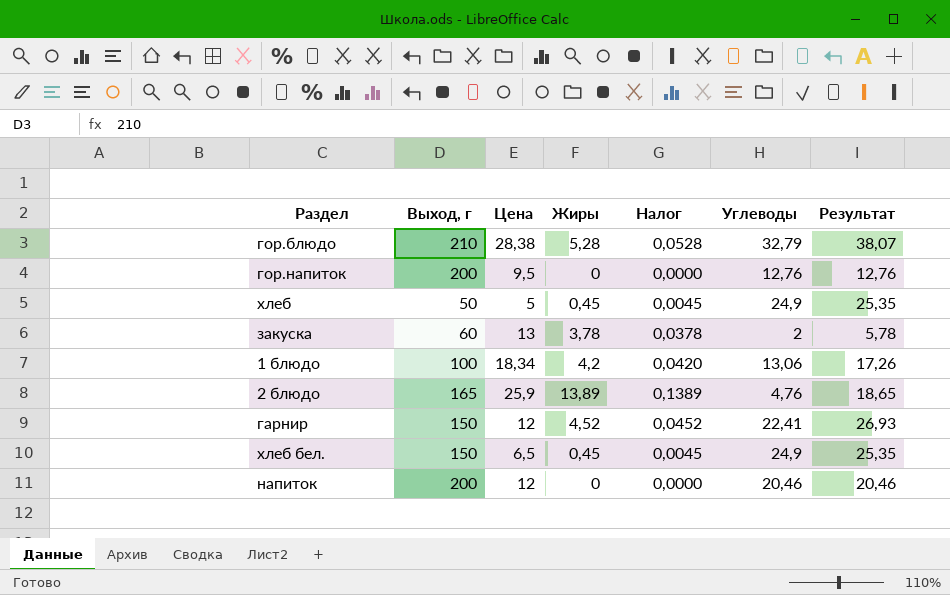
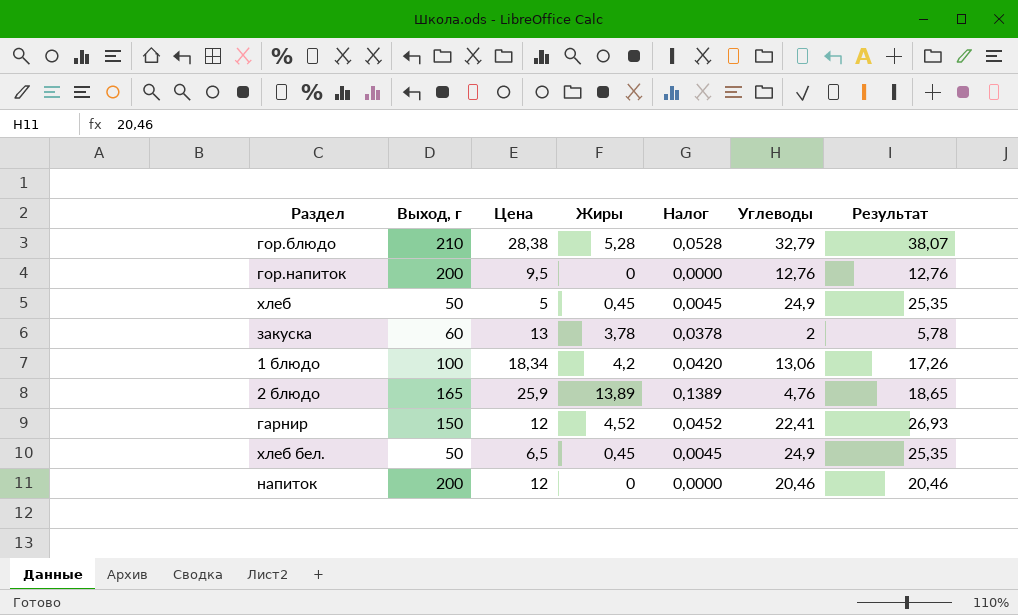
хлеб бел. | Выход, г: 150 -> 50

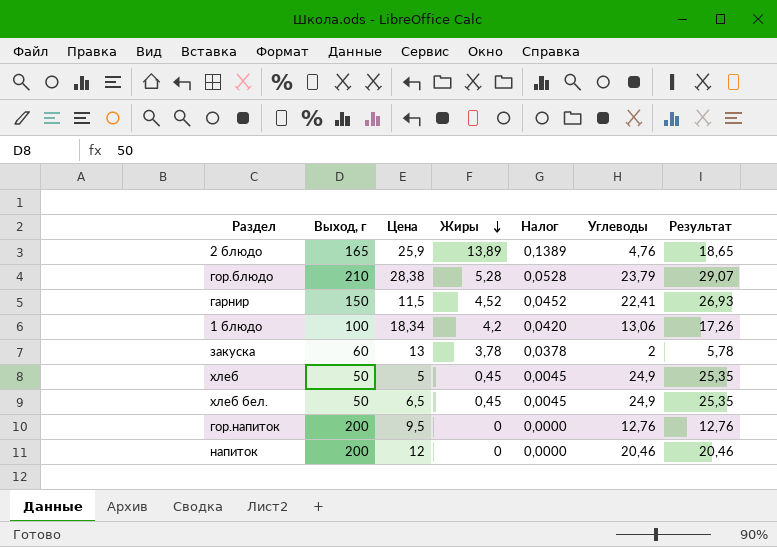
row order: none -> Жиры descending
гор.блюдо | Углеводы: 32,79 -> 23,79
гор.блюдо | Результат: 38,07 -> 29,07
гарнир | Цена: 12 -> 11,5

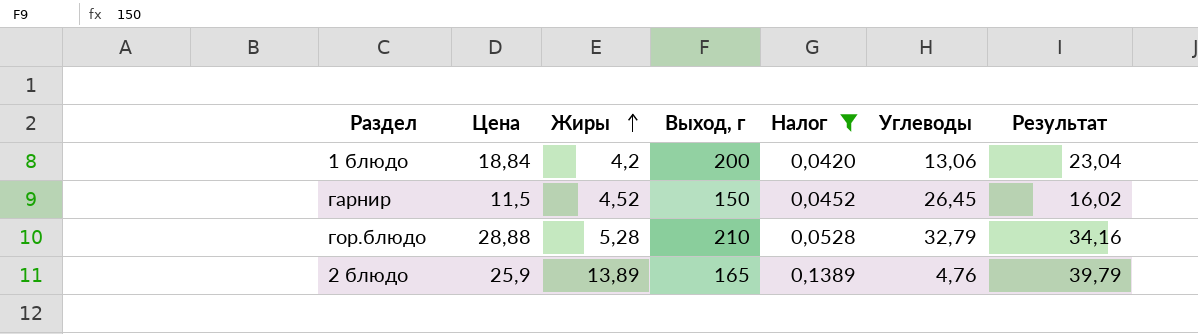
filter: none -> Налог >= 0,0420
row order: Жиры descending -> Жиры ascending
column Выход, г | position: 2 -> 4
column Результат | formula: [Жиры] + [Углеводы] -> [Цена] + [Жиры]
1 блюдо | Цена: 18,34 -> 18,84
1 блюдо | Выход, г: 100 -> 200
гарнир | Углеводы: 22,41 -> 26,45
гор.блюдо | Цена: 28,38 -> 28,88
гор.блюдо | Углеводы: 23,79 -> 32,79

